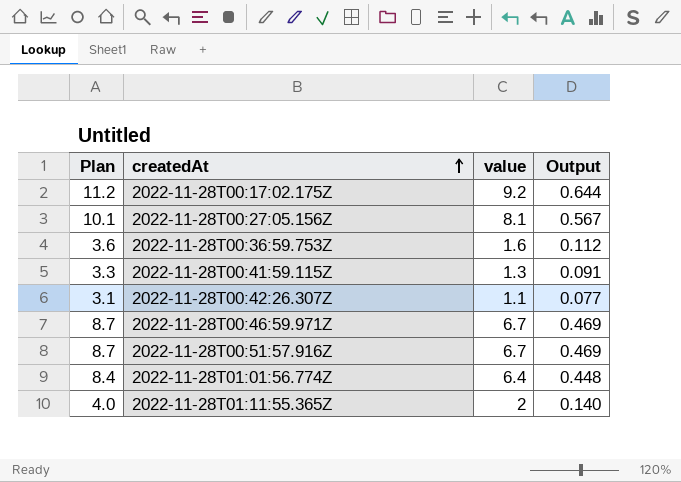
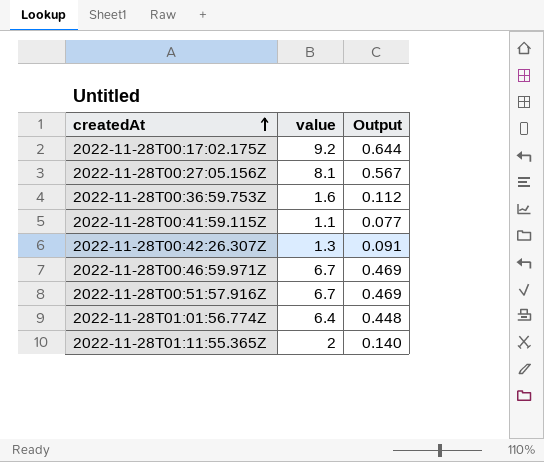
column Plan | formula: [value] + 2 -> none
2022-11-28T00:41:59.115Z | value: 1.3 -> 1.1
2022-11-28T00:41:59.115Z | Output: 0.091 -> 0.077
2022-11-28T00:42:26.307Z | value: 1.1 -> 1.3
2022-11-28T00:42:26.307Z | Output: 0.077 -> 0.091

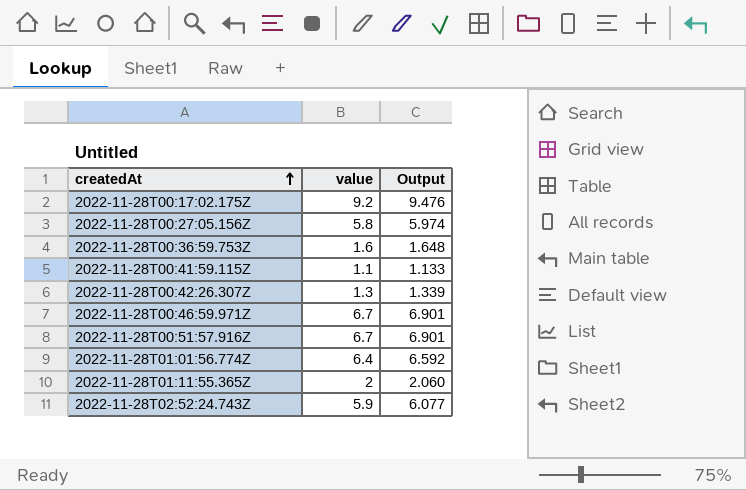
column Output | formula: [value] * 0.07 -> [value] * 1.03
2022-11-28T00:27:05.156Z | value: 8.1 -> 5.8
row 2022-11-28T02:52:24.743Z: none -> 5.9 | 6.077

